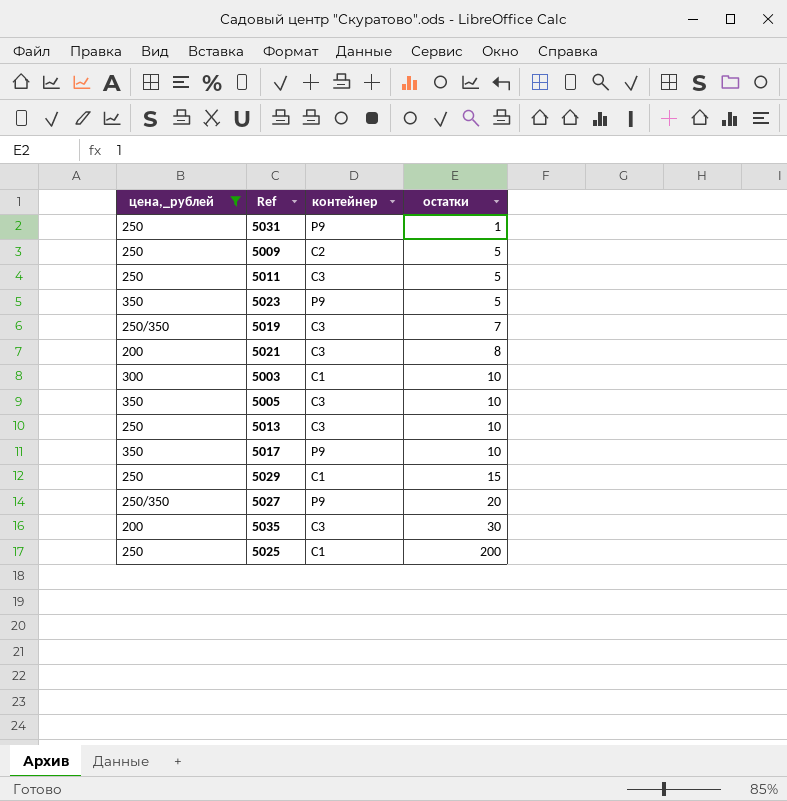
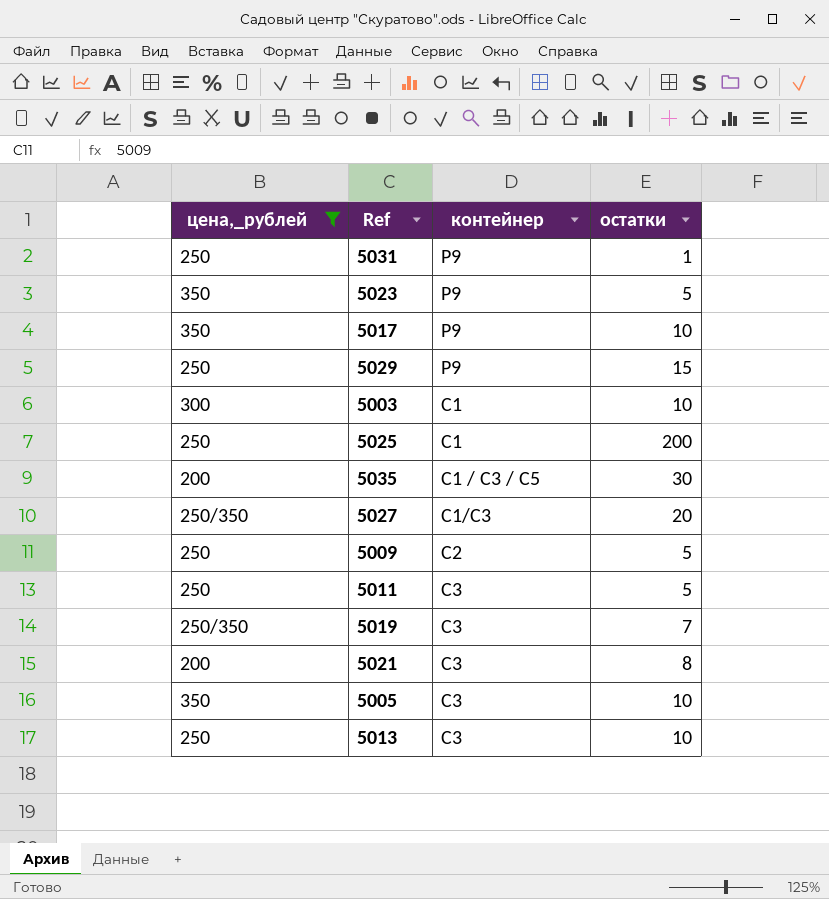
row order: остатки ascending -> контейнер ascending
5029 | контейнер: С1 -> Р9
5035 | контейнер: С3 -> С1 / С3 / С5
5027 | контейнер: Р9 -> С1/С3

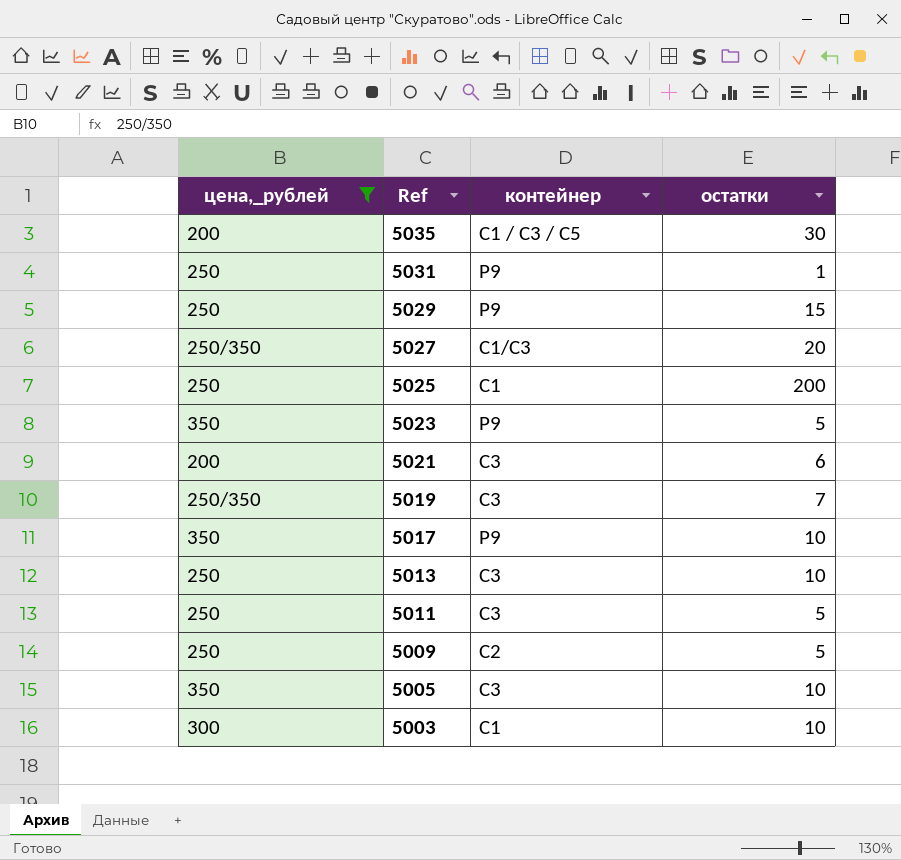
row order: контейнер ascending -> Ref descending
5021 | остатки: 8 -> 6

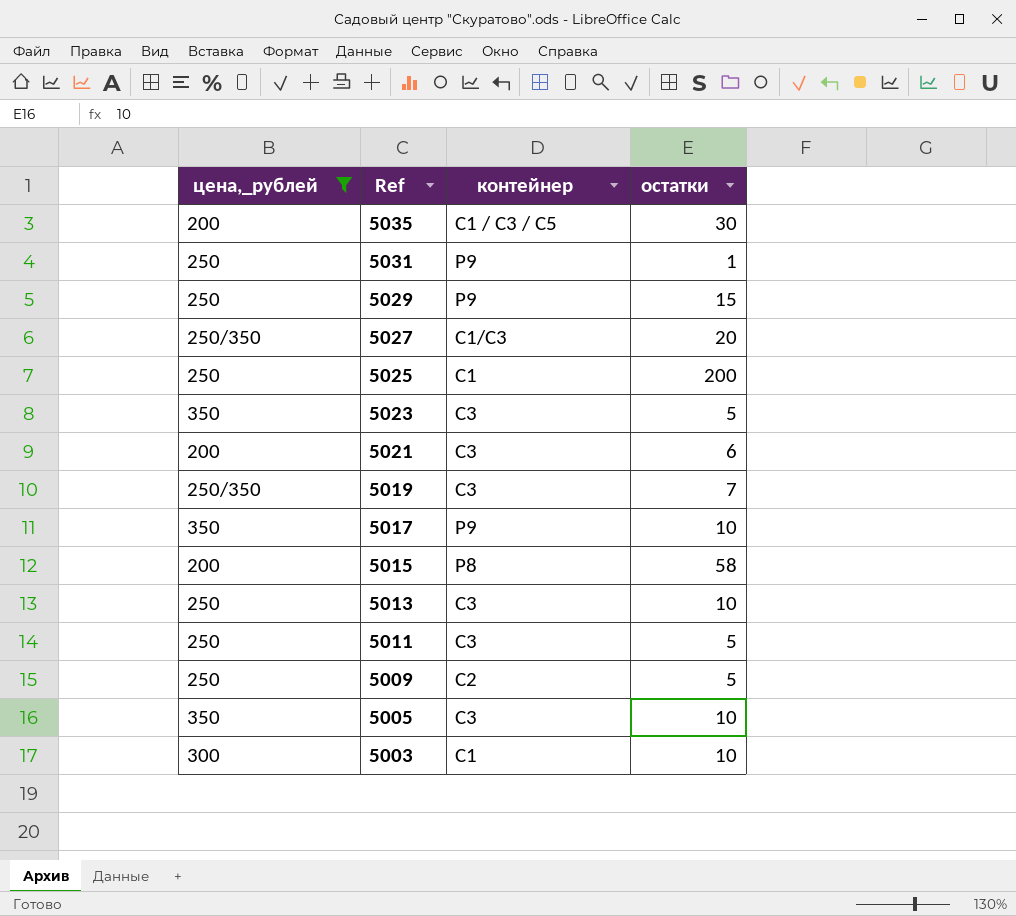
5023 | контейнер: Р9 -> С3
row 5015: none -> 200 | Р8 | 58

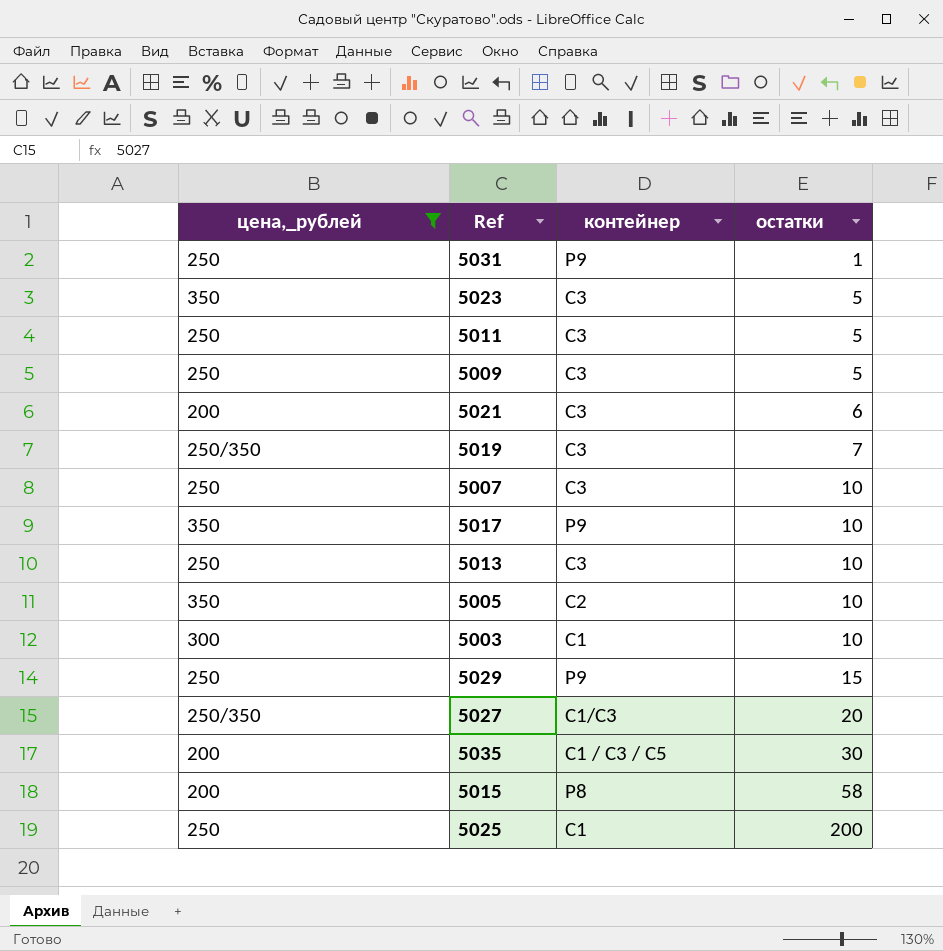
row order: Ref descending -> остатки ascending
5009 | контейнер: С2 -> С3
row 5007: none -> 250 | С3 | 10
5005 | контейнер: С3 -> С2

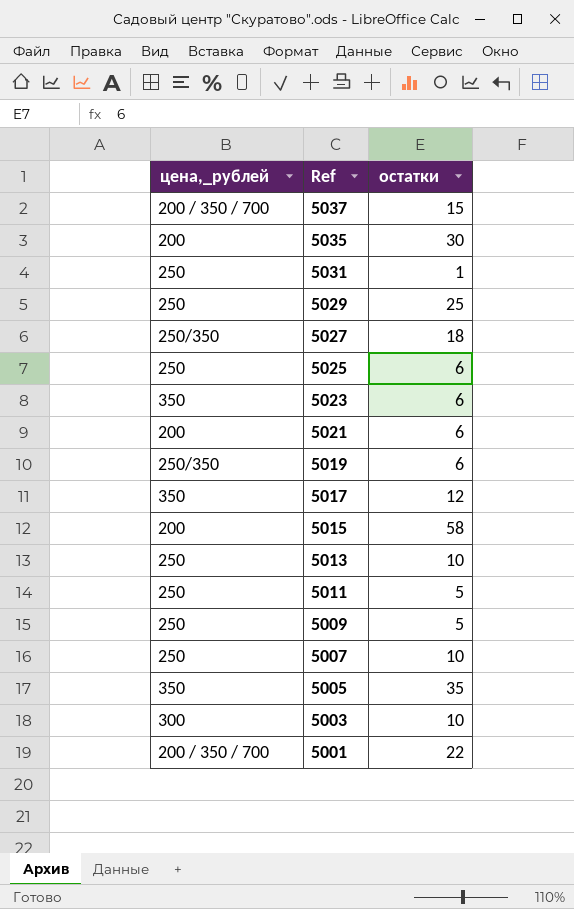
filter: цена,_рублей != 200 / 350 / 700 -> none
row order: остатки ascending -> Ref descending
column контейнер | position: 3 -> none
5029 | остатки: 15 -> 25
5027 | остатки: 20 -> 18
5025 | остатки: 200 -> 6
5023 | остатки: 5 -> 6
5019 | остатки: 7 -> 6
5017 | остатки: 10 -> 12
5005 | остатки: 10 -> 35

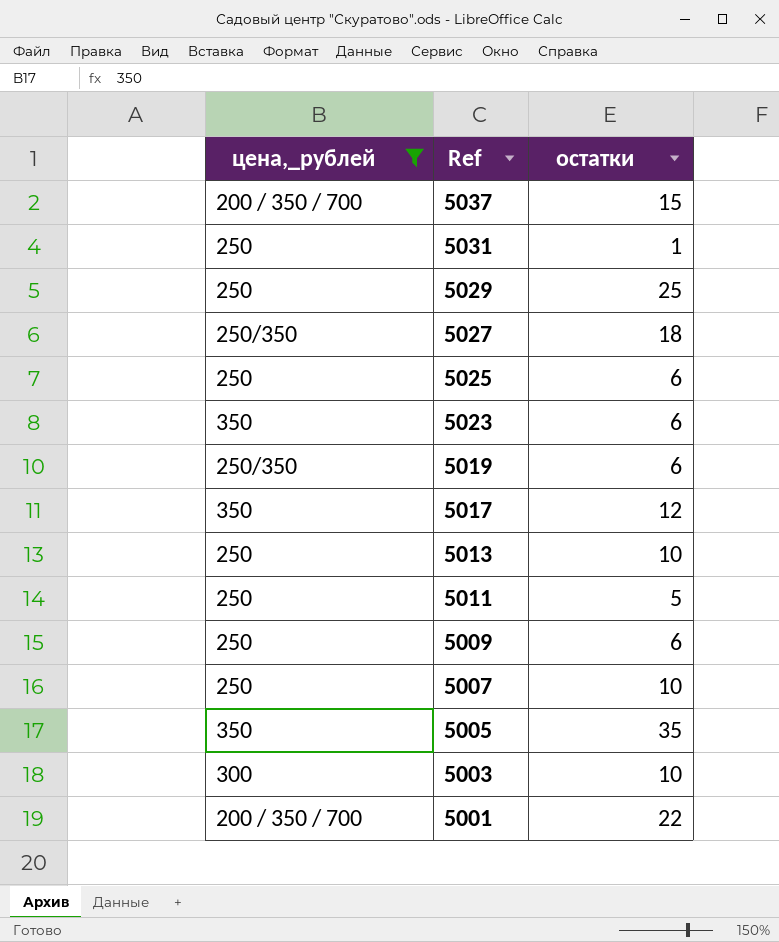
filter: none -> цена,_рублей != 200
5009 | остатки: 5 -> 6

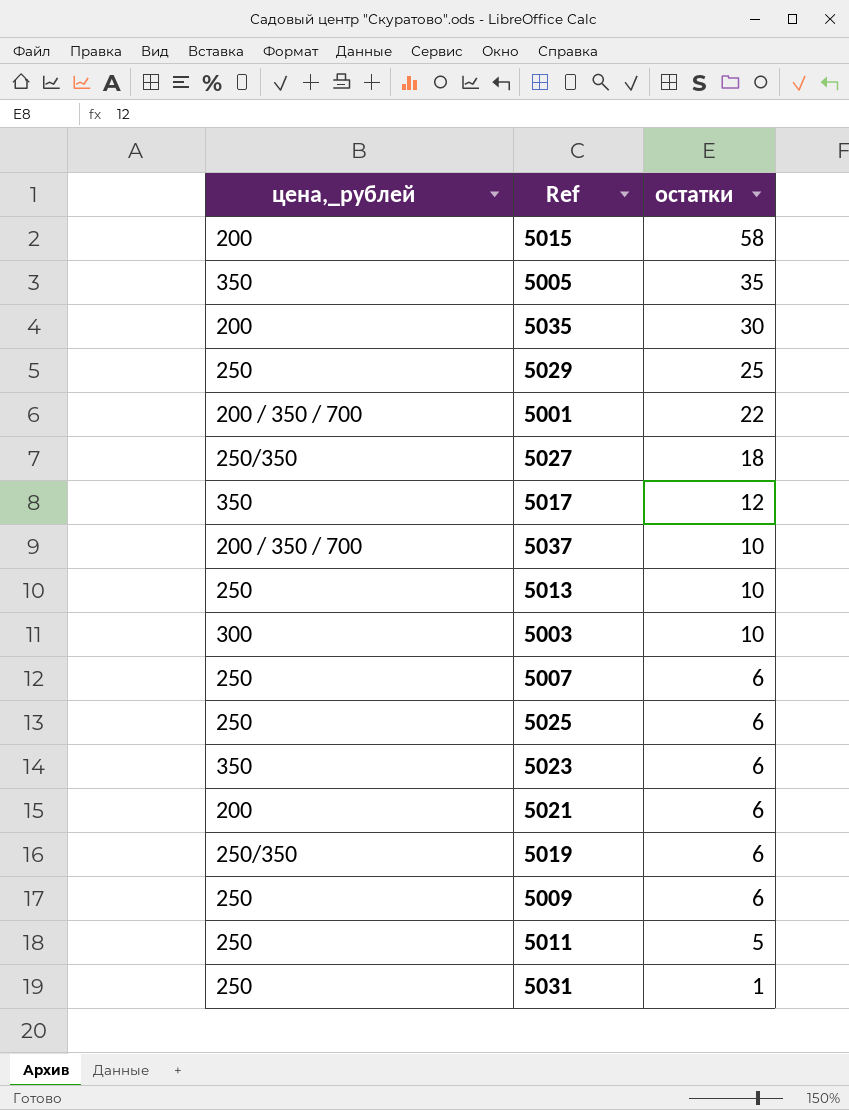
filter: цена,_рублей != 200 -> none
row order: Ref descending -> остатки descending
5037 | остатки: 15 -> 10
5007 | остатки: 10 -> 6

